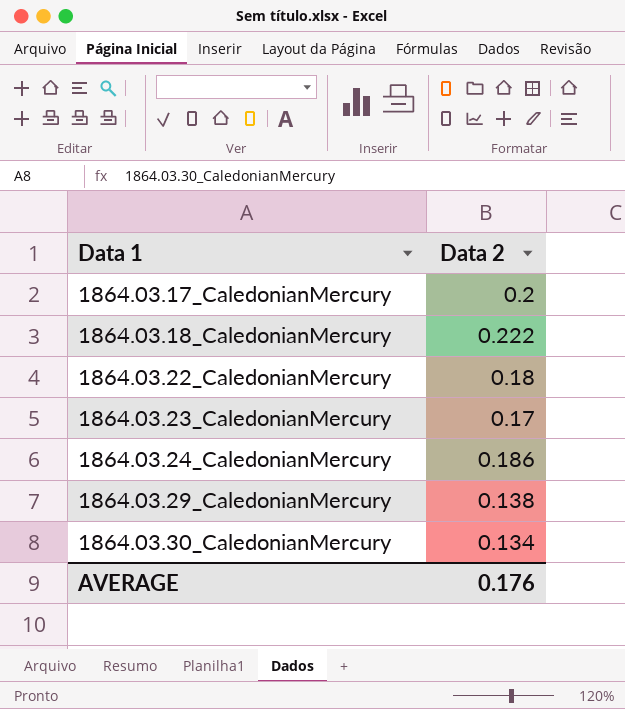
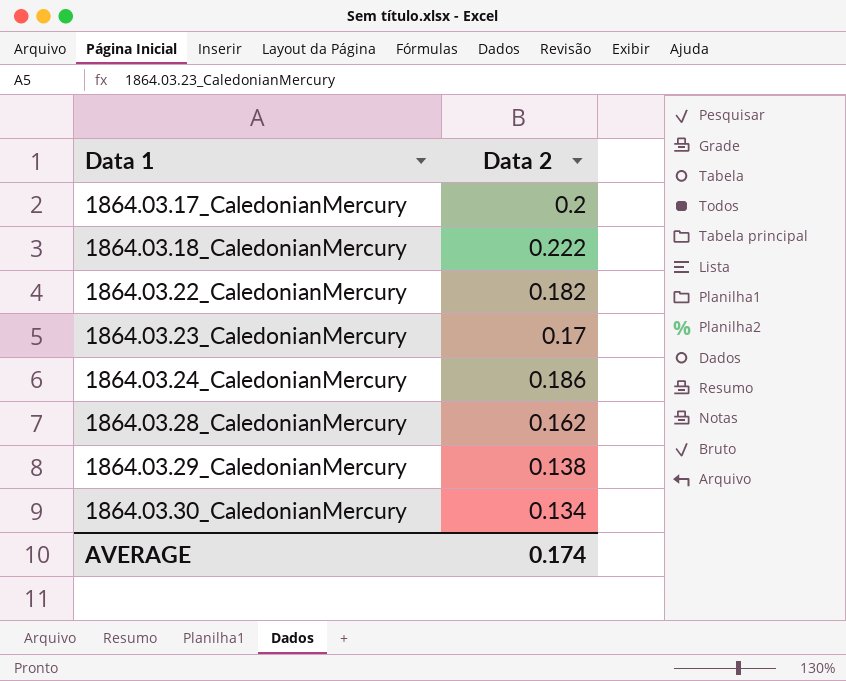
1864.03.22_CaledonianMercury | Data 2: 0.18 -> 0.182
row 1864.03.28_CaledonianMercury: none -> 0.162
AVERAGE | Data 2: 0.176 -> 0.174

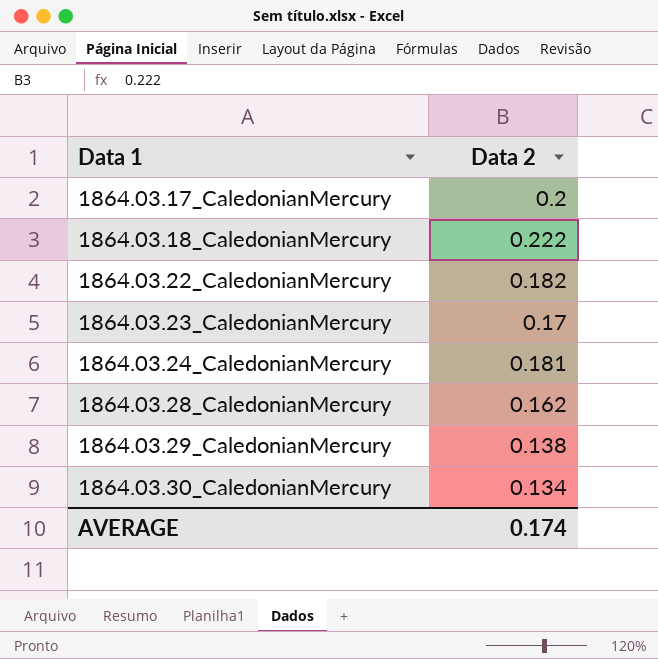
1864.03.24_CaledonianMercury | Data 2: 0.186 -> 0.181

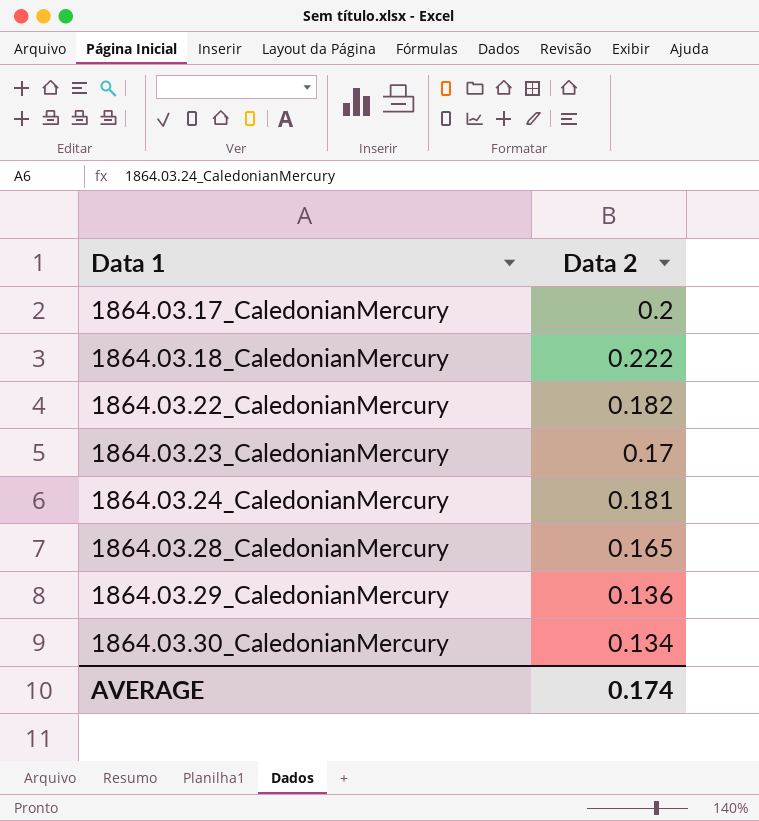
1864.03.28_CaledonianMercury | Data 2: 0.162 -> 0.165
1864.03.29_CaledonianMercury | Data 2: 0.138 -> 0.136

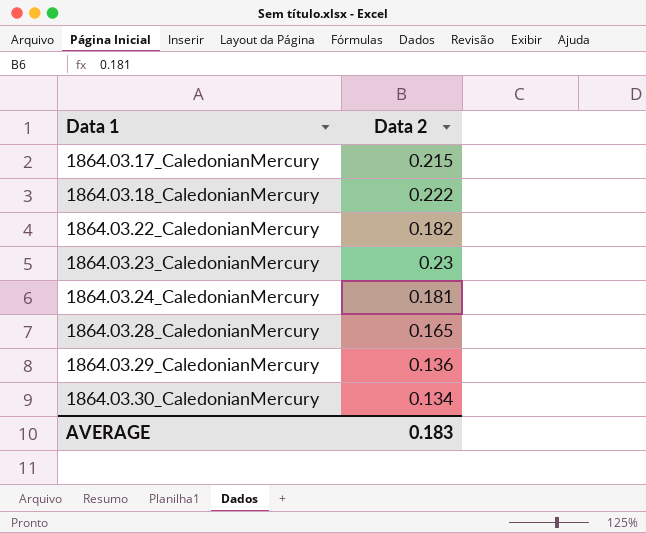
1864.03.17_CaledonianMercury | Data 2: 0.2 -> 0.215
1864.03.23_CaledonianMercury | Data 2: 0.17 -> 0.23
AVERAGE | Data 2: 0.174 -> 0.183

